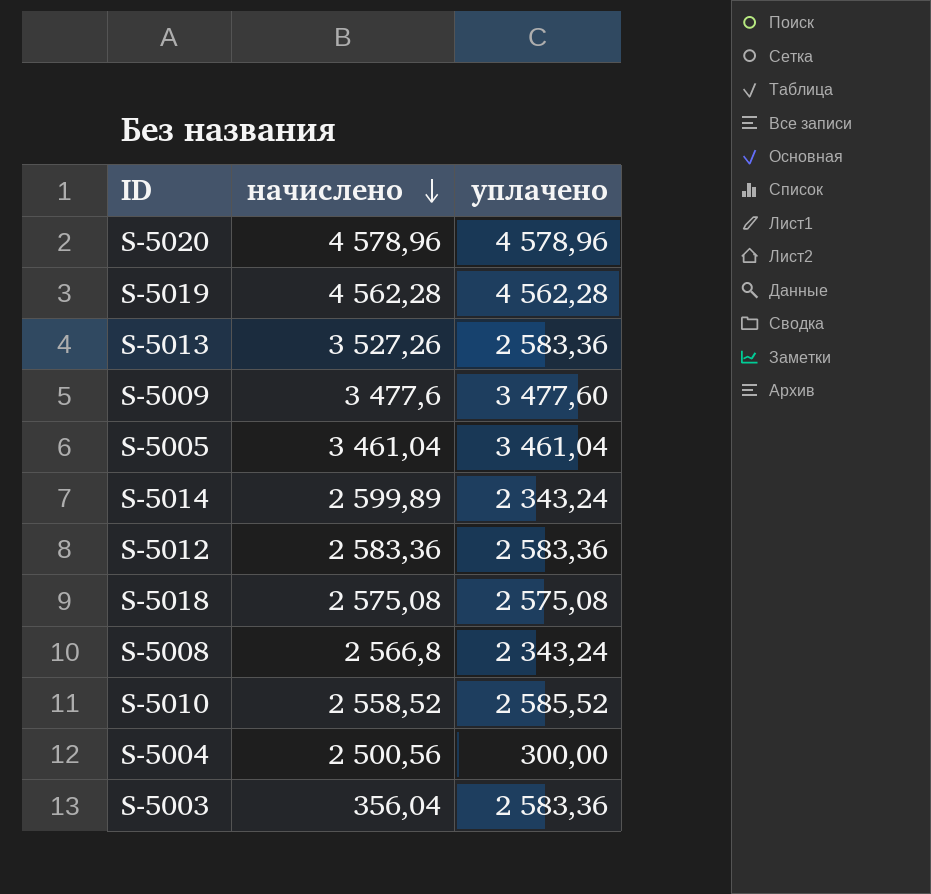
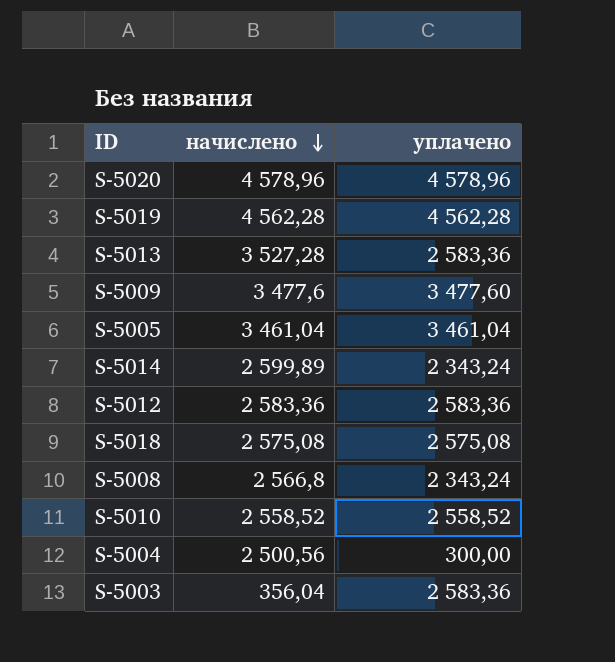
S-5013 | начислено: 3 527,26 -> 3 527,28
S-5010 | уплачено: 2 585,52 -> 2 558,52

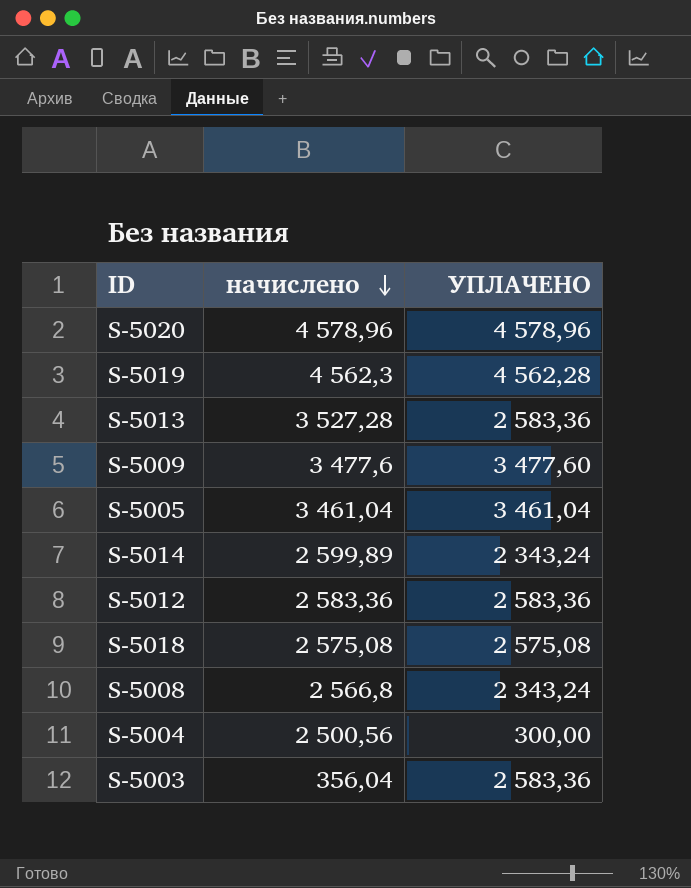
column name: уплачено -> УПЛАЧЕНО
row S-5010: 2 558,52 | 2 558,52 -> none
S-5019 | начислено: 4 562,28 -> 4 562,3

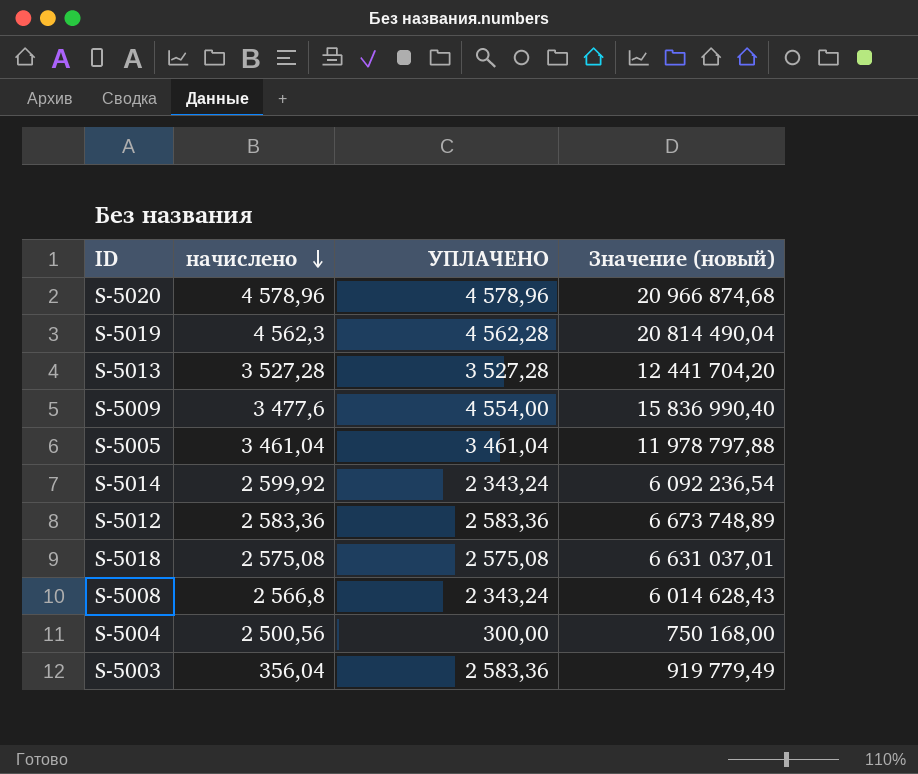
column Значение (новый) | formula: none -> [начислено] * [УПЛАЧЕНО]
S-5013 | УПЛАЧЕНО: 2 583,36 -> 3 527,28
S-5009 | УПЛАЧЕНО: 3 477,60 -> 4 554,00
S-5014 | начислено: 2 599,89 -> 2 599,92

